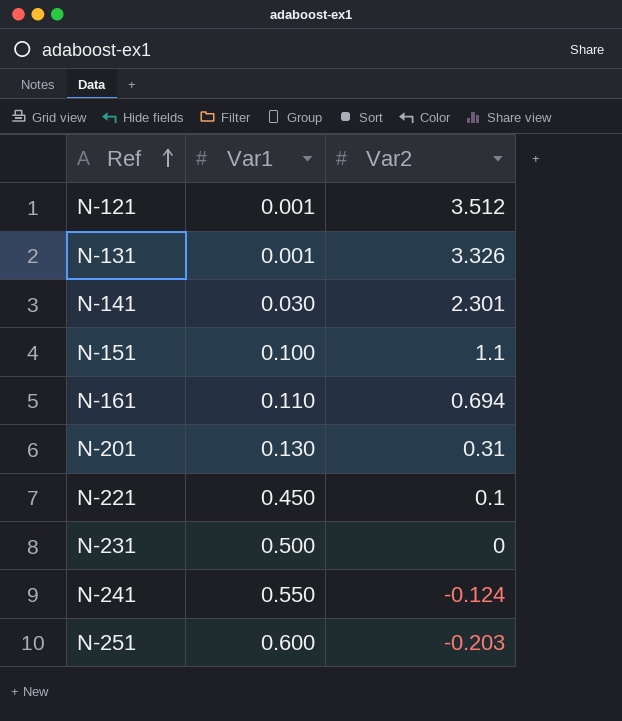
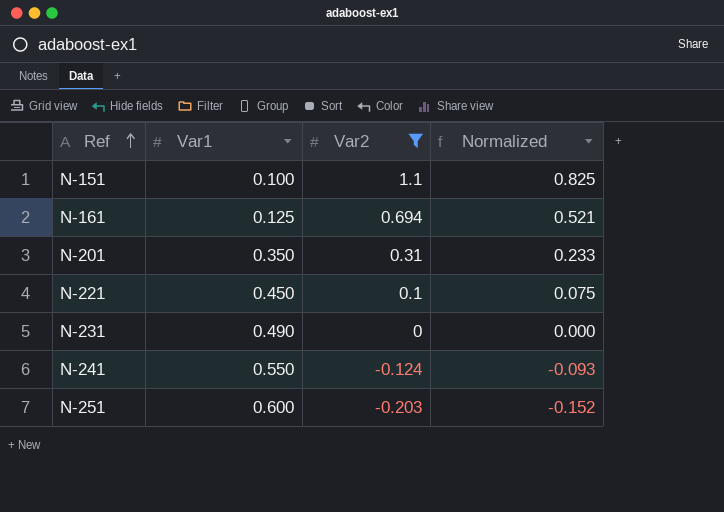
filter: none -> Var2 <= 1.1
column Normalized | formula: none -> [Var2] * 0.75
N-161 | Var1: 0.110 -> 0.125
N-201 | Var1: 0.130 -> 0.350
N-231 | Var1: 0.500 -> 0.490

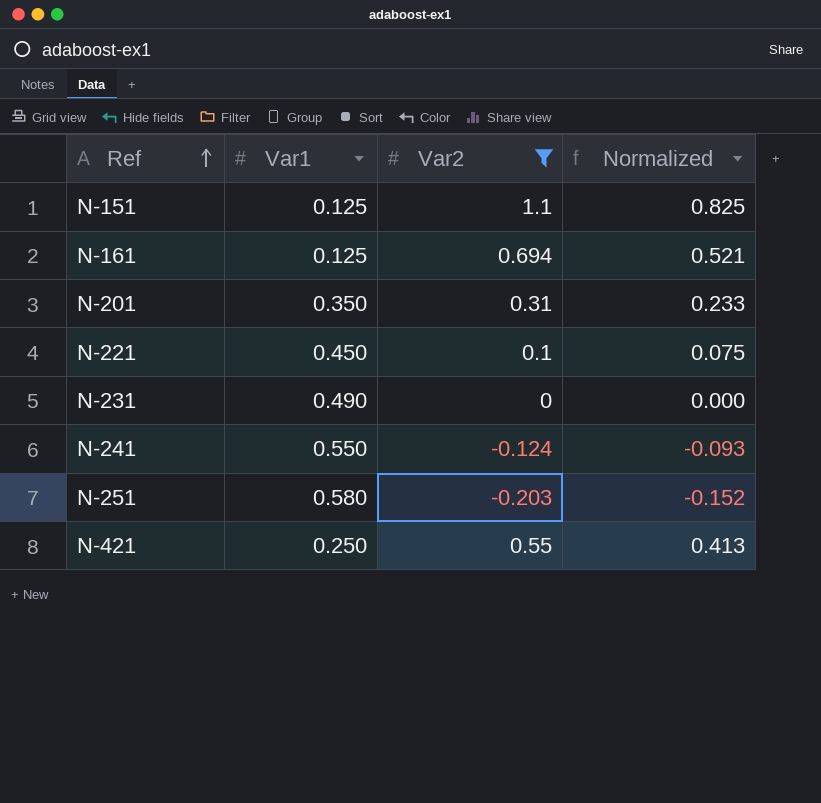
N-151 | Var1: 0.100 -> 0.125
N-251 | Var1: 0.600 -> 0.580
row N-421: none -> 0.250 | 0.55 | 0.413

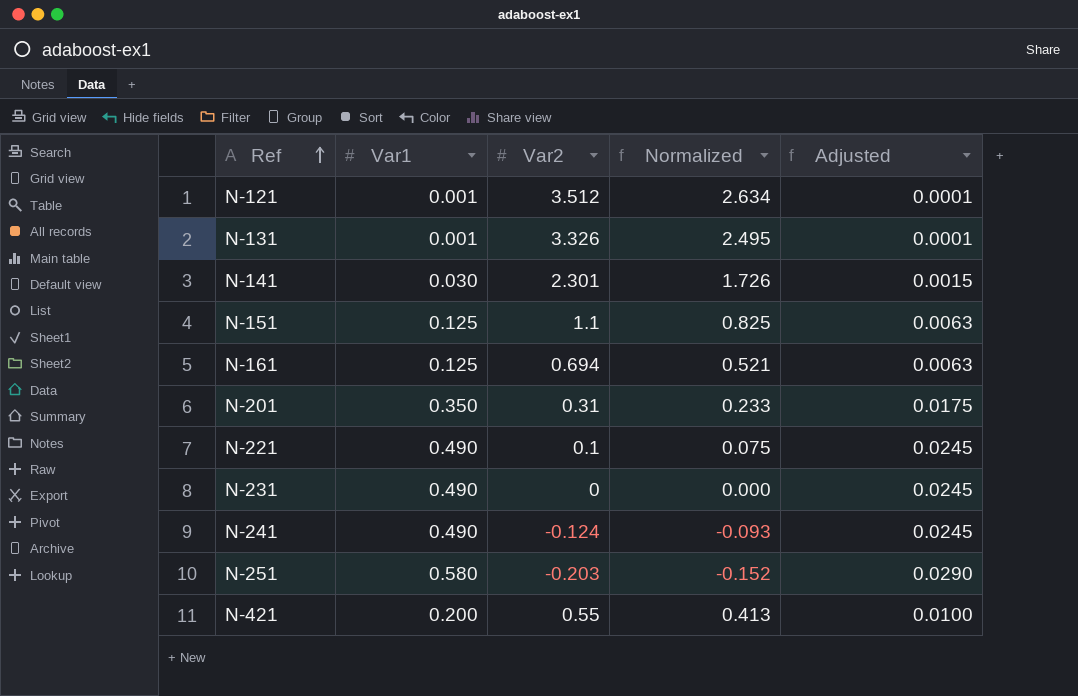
filter: Var2 <= 1.1 -> none
column Adjusted | formula: none -> [Var1] * 0.05
N-221 | Var1: 0.450 -> 0.490
N-241 | Var1: 0.550 -> 0.490
N-421 | Var1: 0.250 -> 0.200

